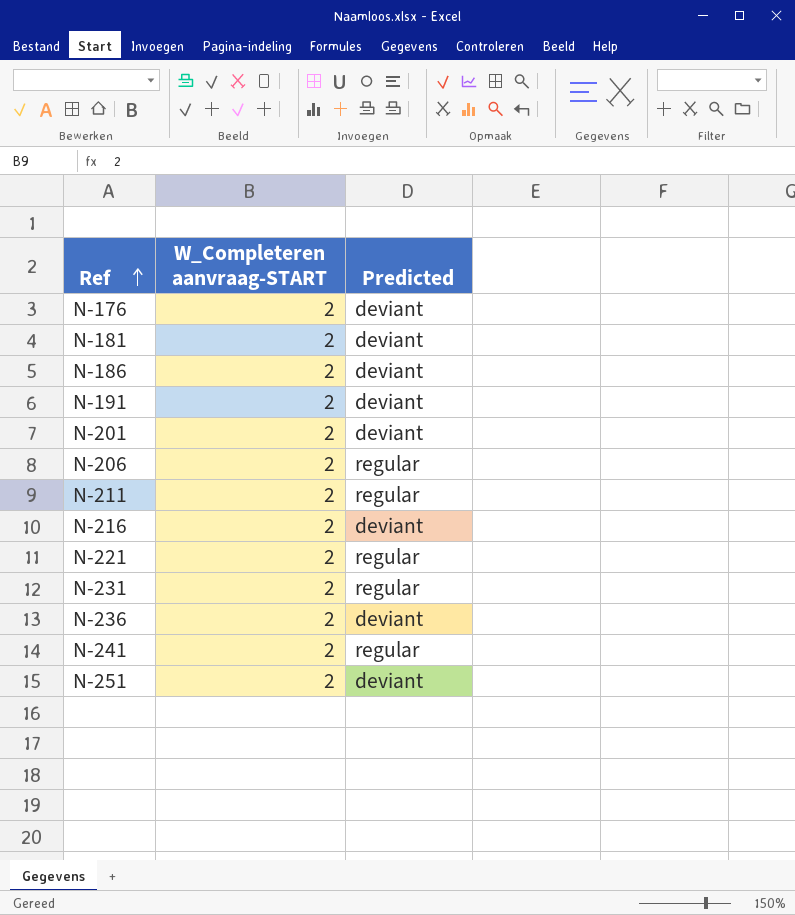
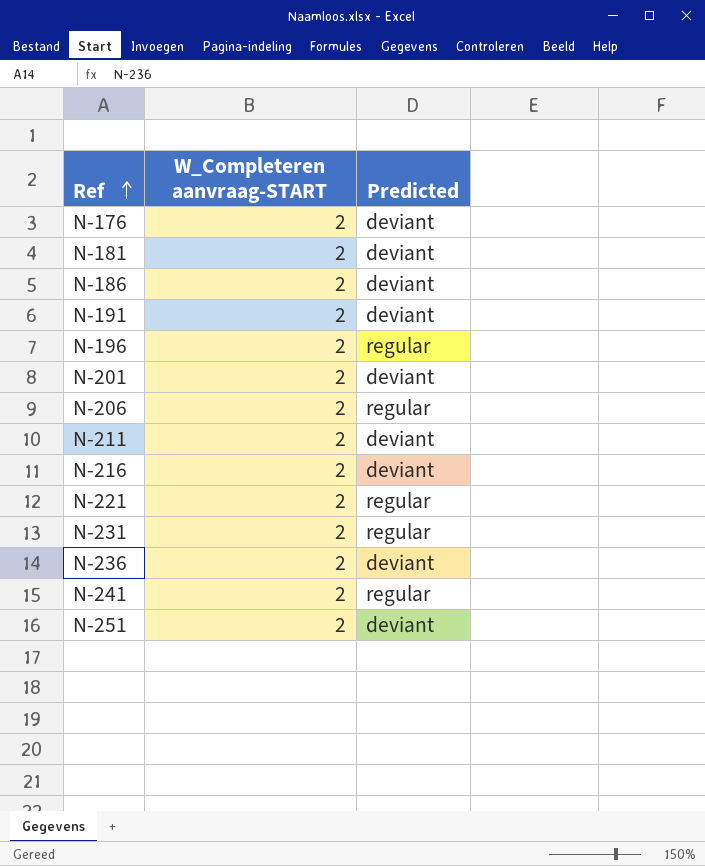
row N-196: none -> 2 | regular
N-211 | Predicted: regular -> deviant

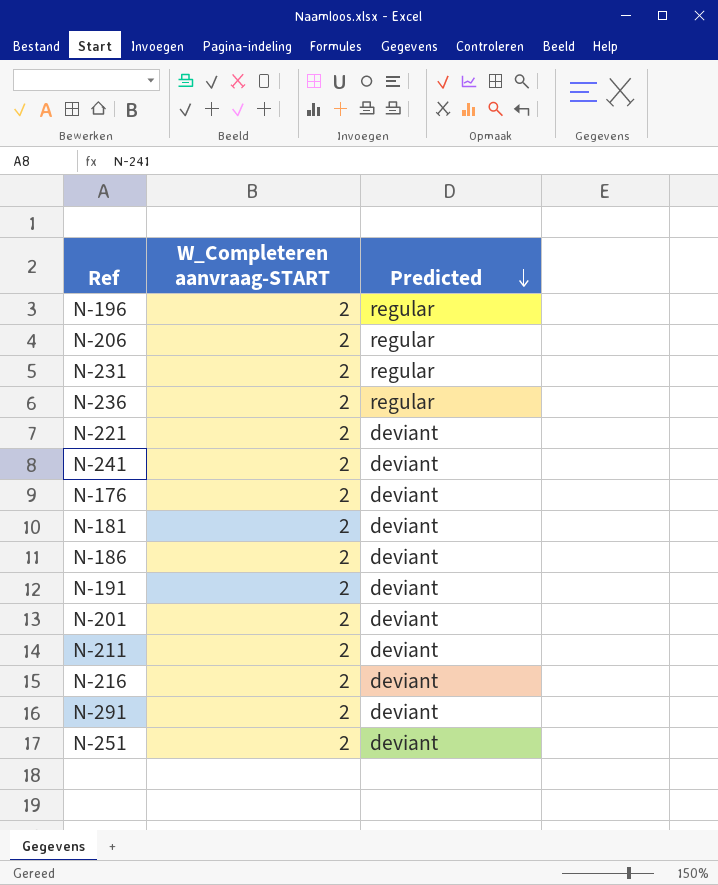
row order: Ref ascending -> Predicted descending
N-236 | Predicted: deviant -> regular
N-221 | Predicted: regular -> deviant
N-241 | Predicted: regular -> deviant
row N-291: none -> 2 | deviant

